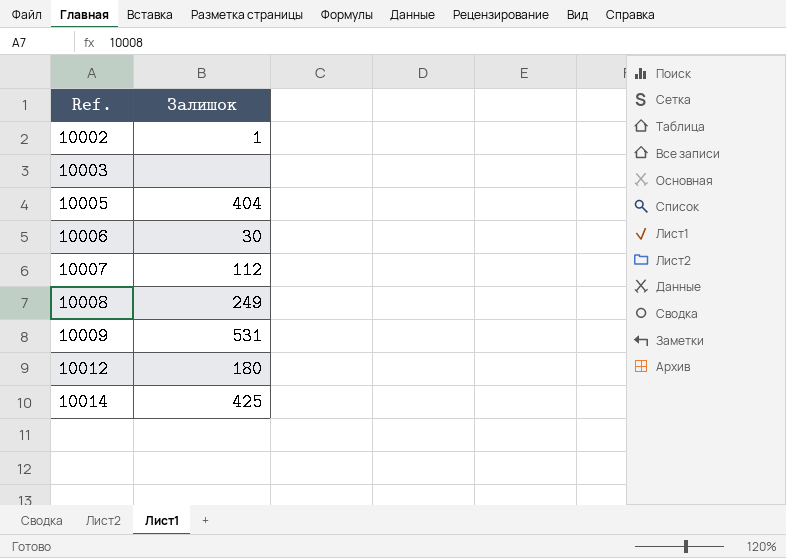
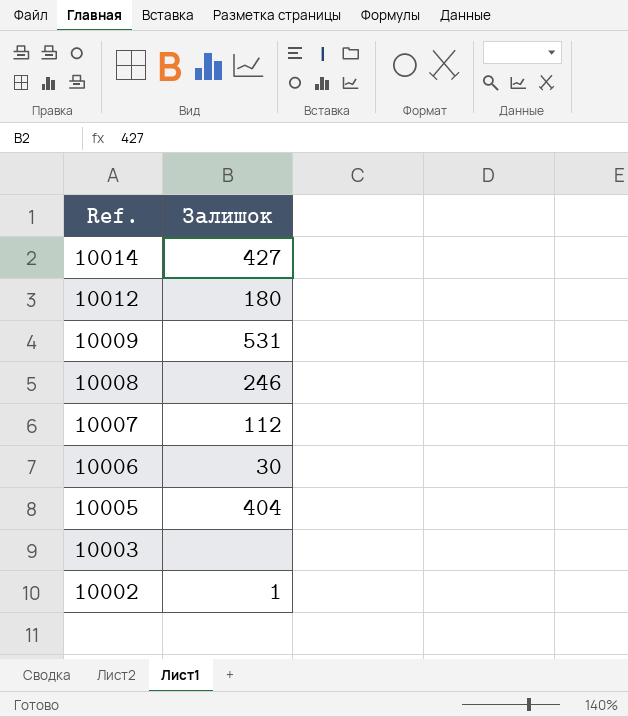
row order: Ref. ascending -> Ref. descending
10014 | Залишок: 425 -> 427
10008 | Залишок: 249 -> 246

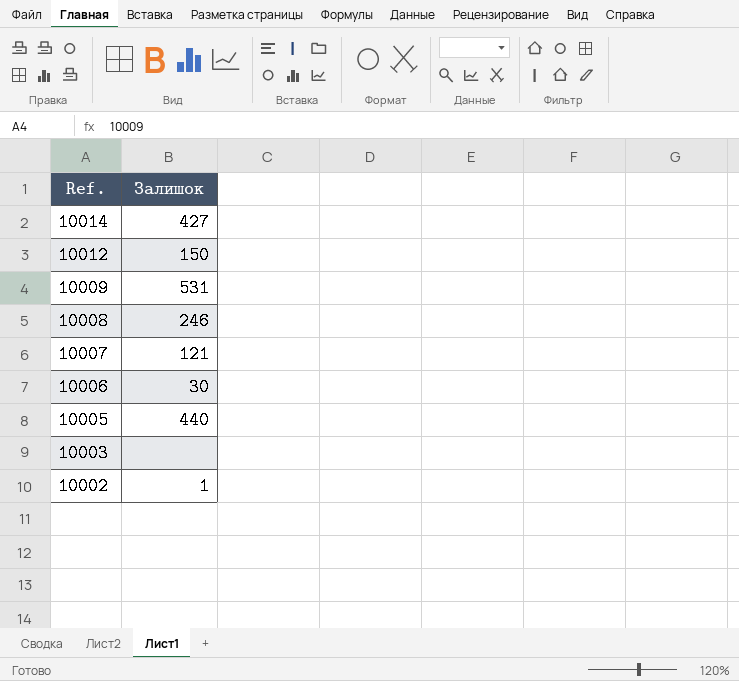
10012 | Залишок: 180 -> 150
10007 | Залишок: 112 -> 121
10005 | Залишок: 404 -> 440

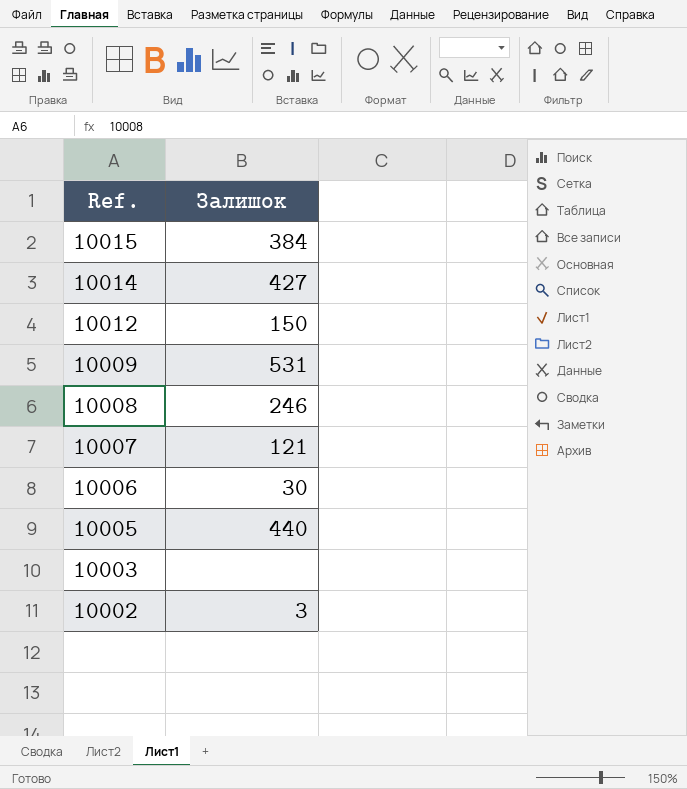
row 10015: none -> 384
10002 | Залишок: 1 -> 3

